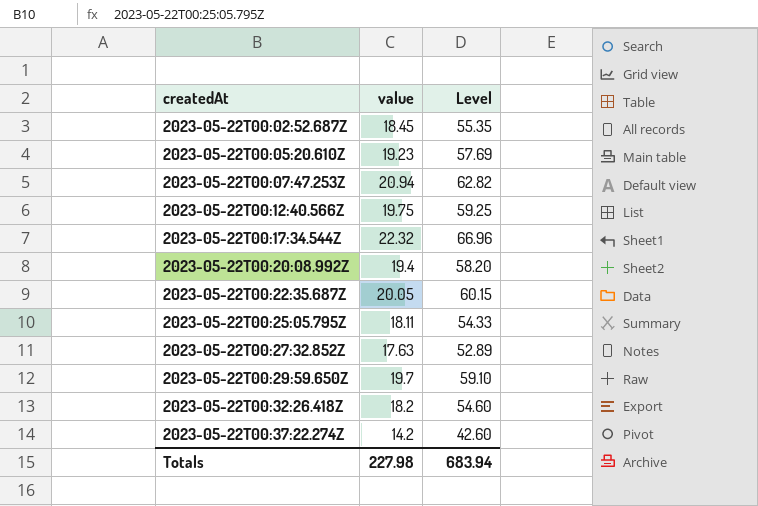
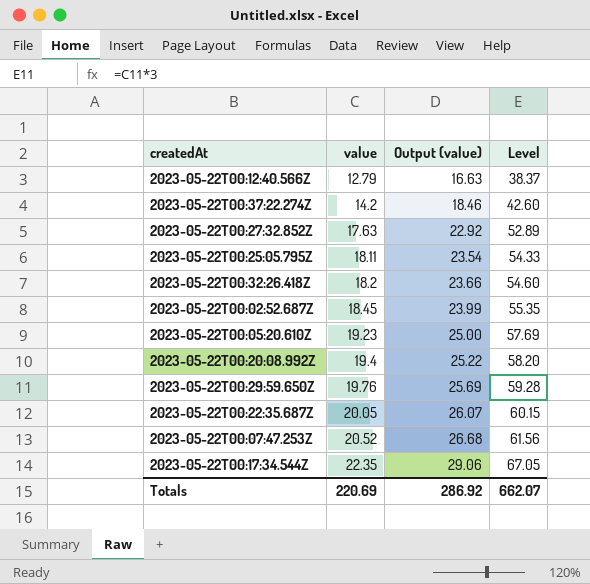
row order: createdAt ascending -> value ascending
column Output (value) | formula: none -> [value] * 1.3
2023-05-22T00:12:40.566Z | value: 19.75 -> 12.79
2023-05-22T00:12:40.566Z | Level: 59.25 -> 38.37
2023-05-22T00:29:59.650Z | value: 19.7 -> 19.76
2023-05-22T00:29:59.650Z | Level: 59.10 -> 59.28
2023-05-22T00:07:47.253Z | value: 20.94 -> 20.52
2023-05-22T00:07:47.253Z | Level: 62.82 -> 61.56
2023-05-22T00:17:34.544Z | value: 22.32 -> 22.35
2023-05-22T00:17:34.544Z | Level: 66.96 -> 67.05
Totals | value: 227.98 -> 220.69
Totals | Level: 683.94 -> 662.07

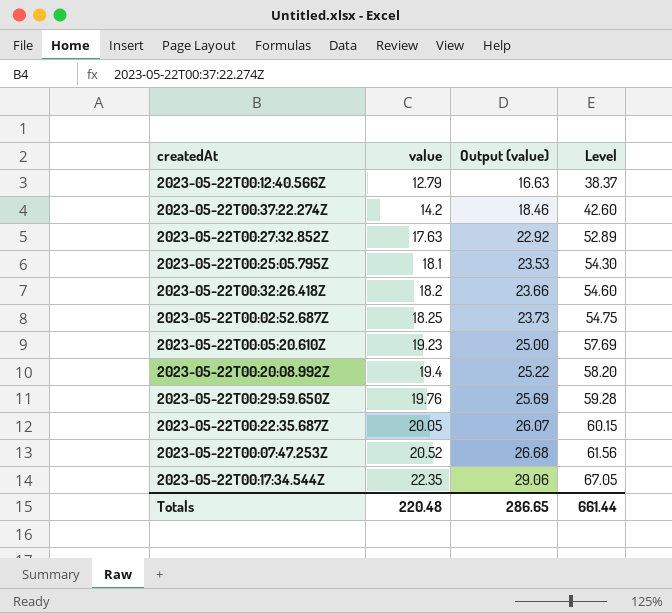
2023-05-22T00:25:05.795Z | value: 18.11 -> 18.1
2023-05-22T00:25:05.795Z | Output (value): 23.54 -> 23.53
2023-05-22T00:25:05.795Z | Level: 54.33 -> 54.30
2023-05-22T00:02:52.687Z | value: 18.45 -> 18.25
2023-05-22T00:02:52.687Z | Output (value): 23.99 -> 23.73
2023-05-22T00:02:52.687Z | Level: 55.35 -> 54.75
Totals | value: 220.69 -> 220.48
Totals | Output (value): 286.92 -> 286.65
Totals | Level: 662.07 -> 661.44

